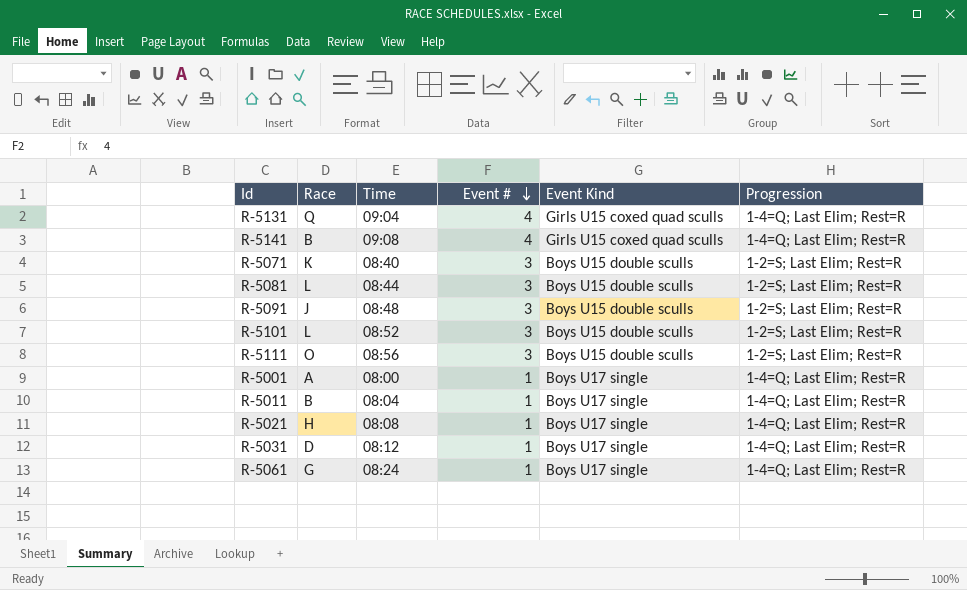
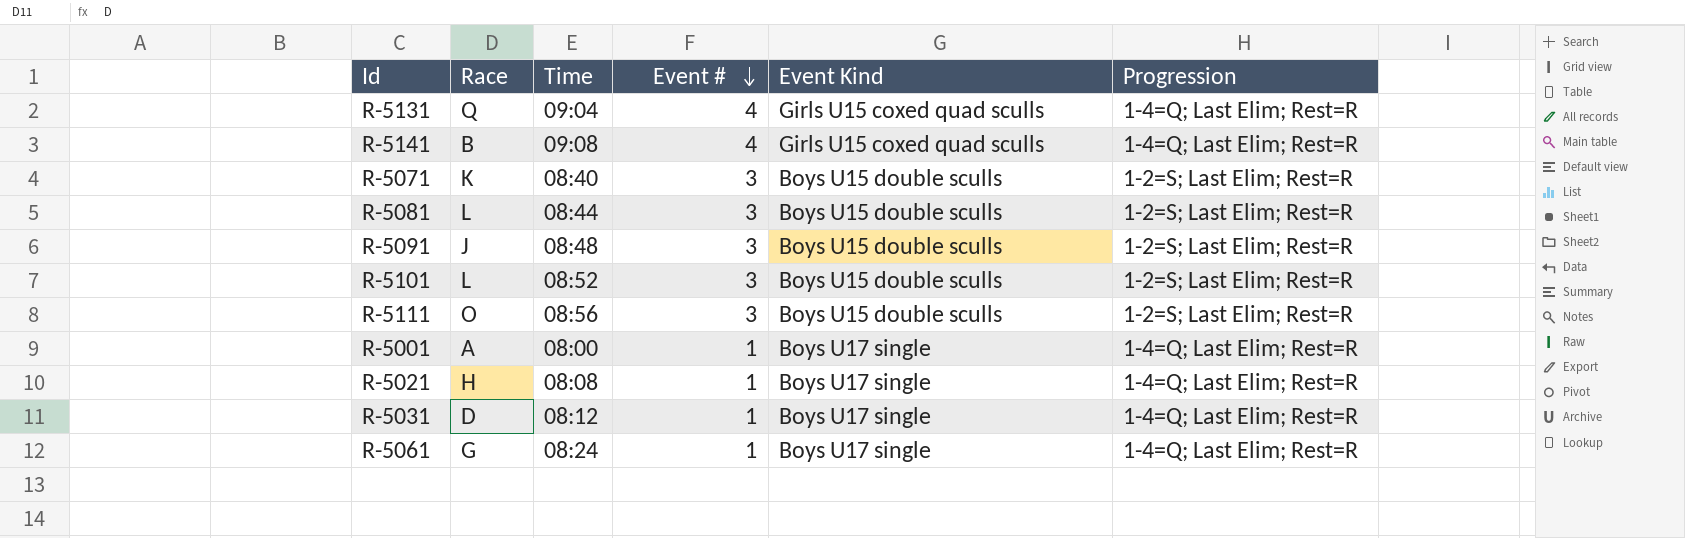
row R-5011: B | 08:04 | 1 | Boys U17 single | 1-4=Q; Last Elim; Rest=R -> none

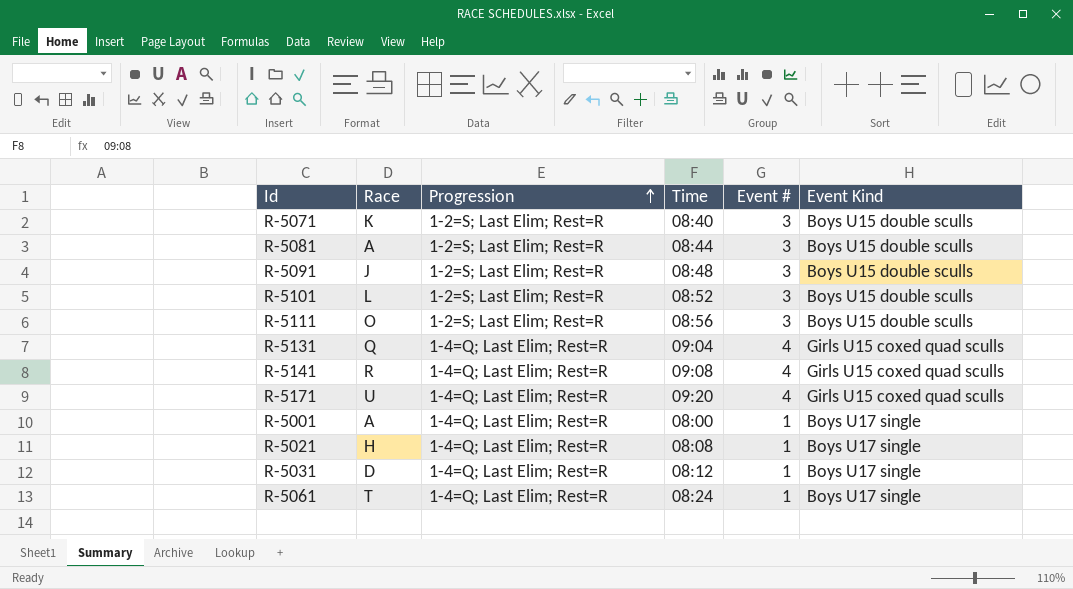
row order: Event # descending -> Progression ascending
column Progression | position: 6 -> 3
R-5081 | Race: L -> A
R-5141 | Race: B -> R
row R-5171: none -> U | 1-4=Q; Last Elim; Rest=R | 09:20 | 4 | Girls U15 coxed quad sculls
R-5061 | Race: G -> T

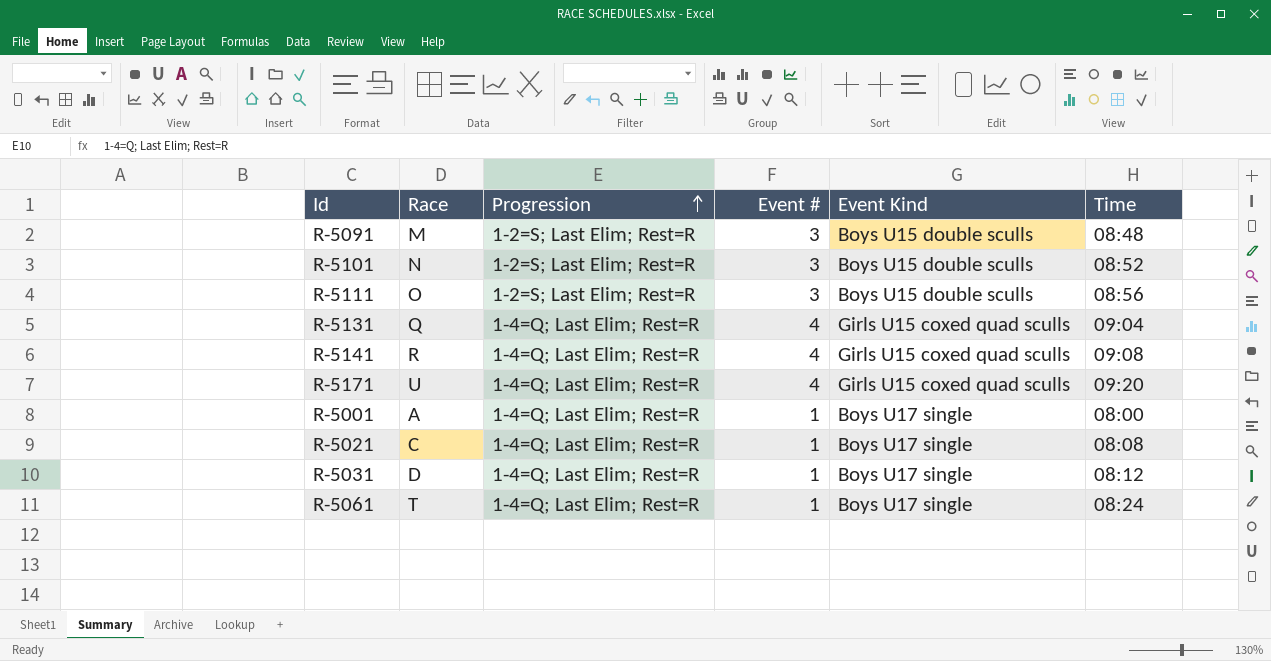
column Time | position: 4 -> 6
row R-5071: K | 1-2=S; Last Elim; Rest=R | 08:40 | 3 | Boys U15 double sculls -> none
row R-5081: A | 1-2=S; Last Elim; Rest=R | 08:44 | 3 | Boys U15 double sculls -> none
R-5091 | Race: J -> M
R-5101 | Race: L -> N
R-5021 | Race: H -> C

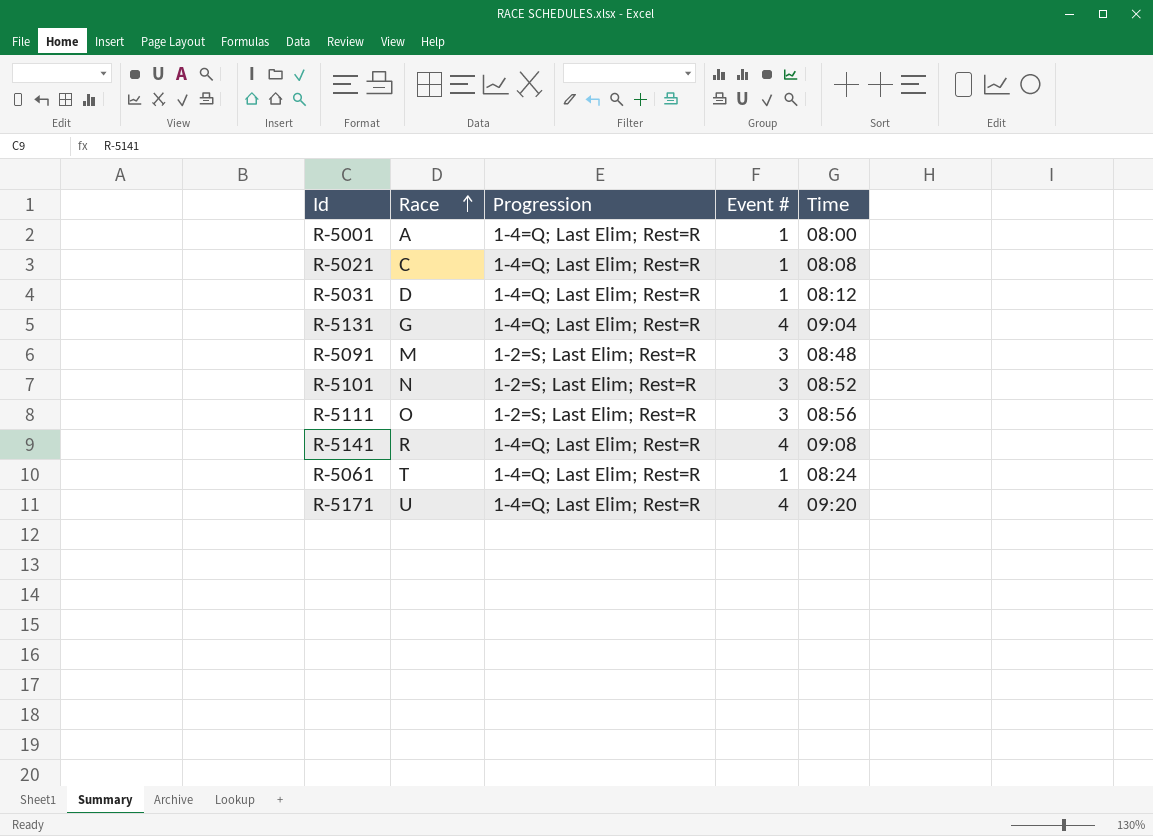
row order: Progression ascending -> Race ascending
column Event Kind | position: 5 -> none
R-5131 | Race: Q -> G

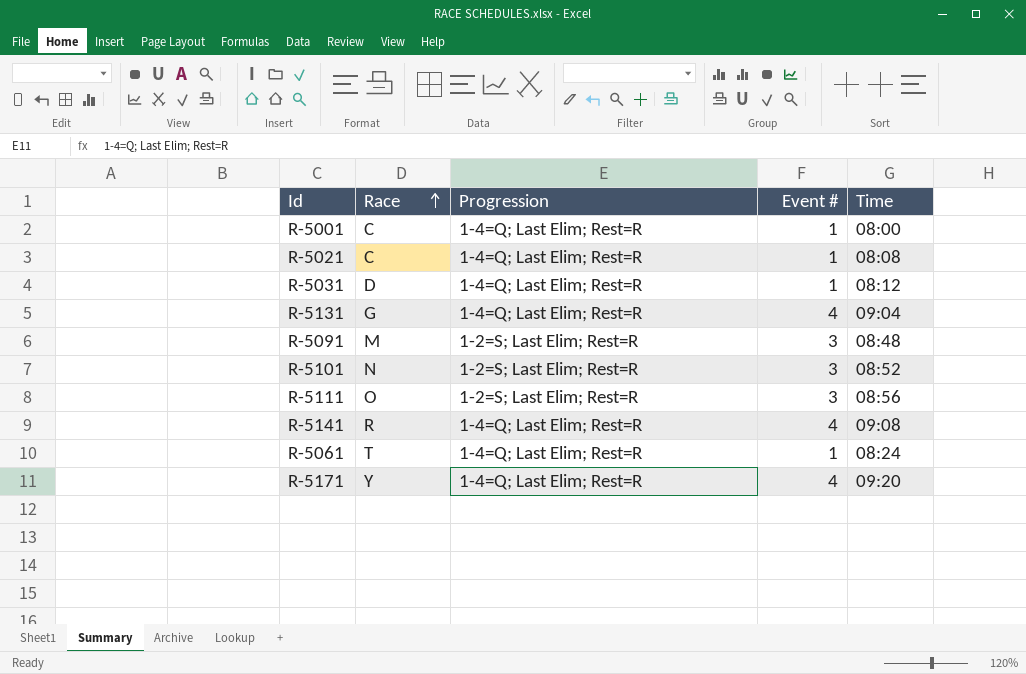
R-5001 | Race: A -> C
R-5171 | Race: U -> Y

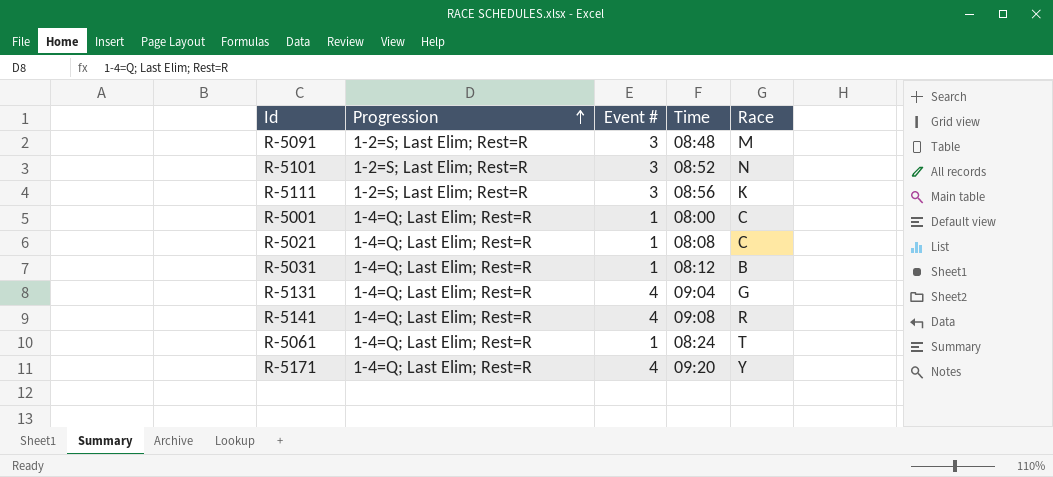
row order: Race ascending -> Progression ascending
column Race | position: 2 -> 5
R-5111 | Race: O -> K
R-5031 | Race: D -> B

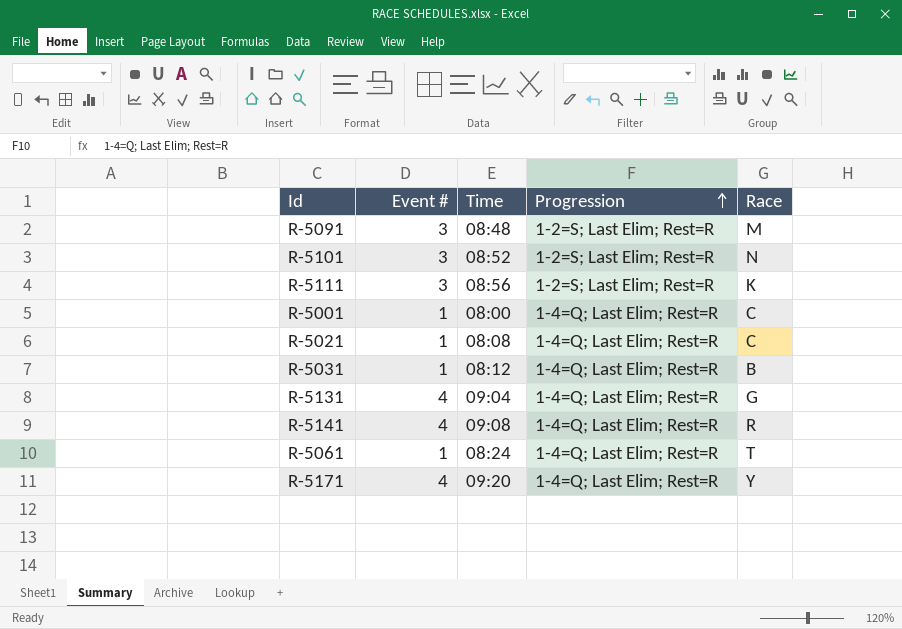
column Progression | position: 2 -> 4

